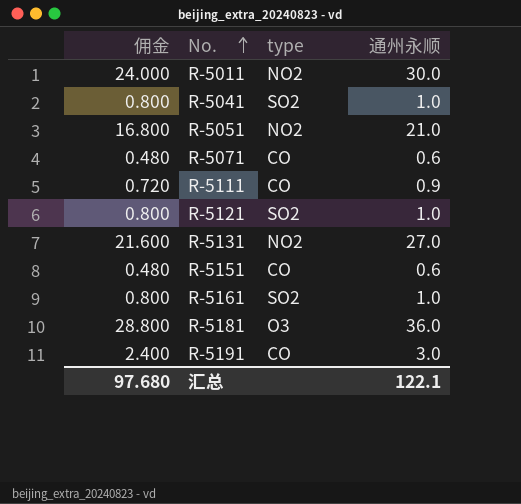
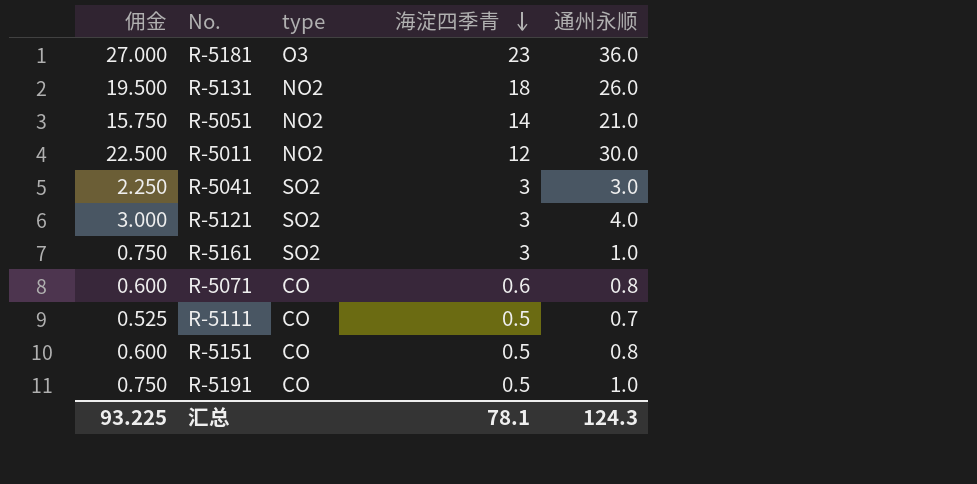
row order: No. ascending -> 海淀四季青 descending
column 佣金 | formula: [通州永顺] * 0.8 -> [通州永顺] * 0.75
column 海淀四季青 | position: none -> 4
R-5131 | 通州永顺: 27.0 -> 26.0
R-5041 | 通州永顺: 1.0 -> 3.0
R-5121 | 通州永顺: 1.0 -> 4.0
R-5071 | 通州永顺: 0.6 -> 0.8
R-5111 | 通州永顺: 0.9 -> 0.7
R-5151 | 通州永顺: 0.6 -> 0.8
R-5191 | 通州永顺: 3.0 -> 1.0
汇总 | 佣金: 97.680 -> 93.225
汇总 | 通州永顺: 122.1 -> 124.3

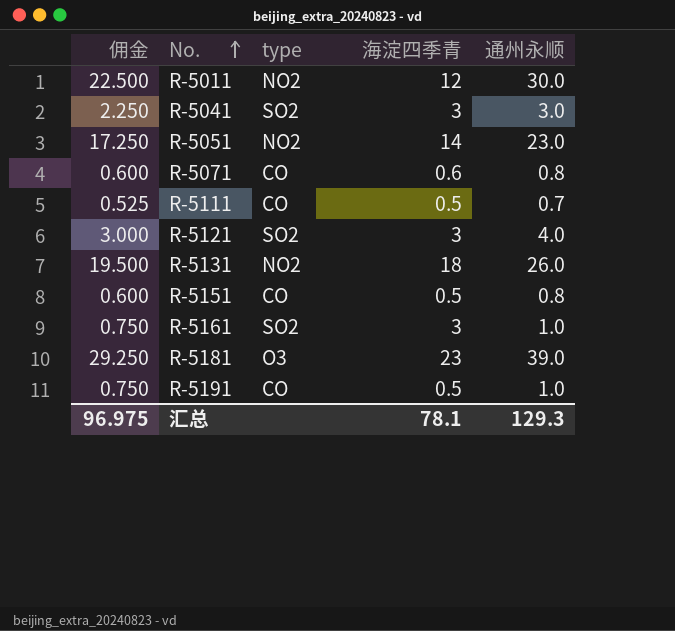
row order: 海淀四季青 descending -> No. ascending
R-5051 | 佣金: 15.750 -> 17.250
R-5051 | 通州永顺: 21.0 -> 23.0
R-5181 | 佣金: 27.000 -> 29.250
R-5181 | 通州永顺: 36.0 -> 39.0
汇总 | 佣金: 93.225 -> 96.975
汇总 | 通州永顺: 124.3 -> 129.3

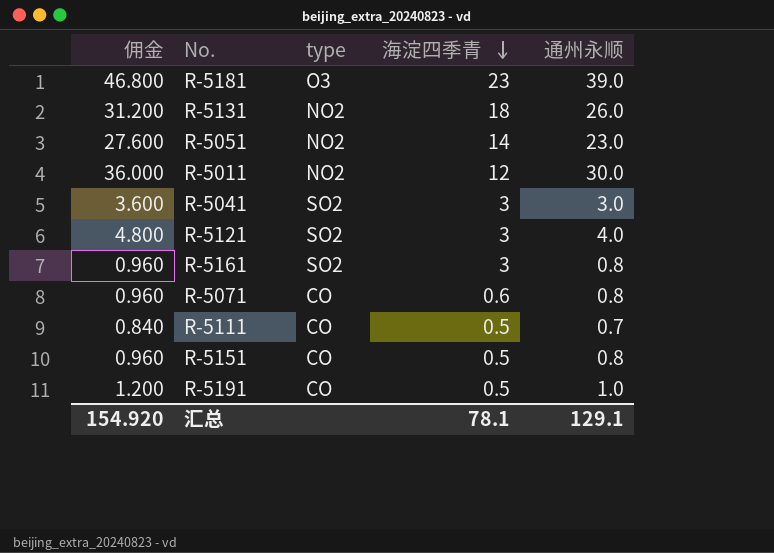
row order: No. ascending -> 海淀四季青 descending
column 佣金 | formula: [通州永顺] * 0.75 -> [通州永顺] * 1.2
R-5161 | 通州永顺: 1.0 -> 0.8
汇总 | 佣金: 96.975 -> 154.920
汇总 | 通州永顺: 129.3 -> 129.1

